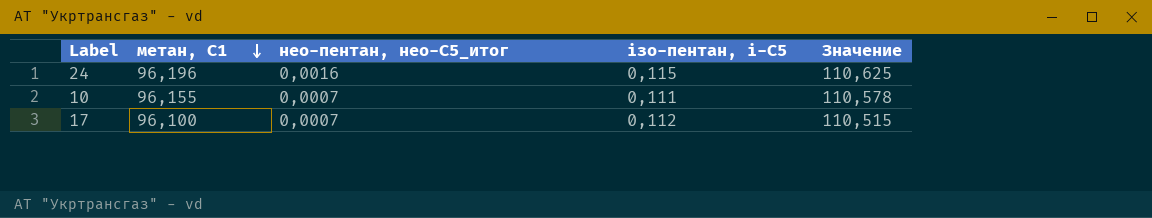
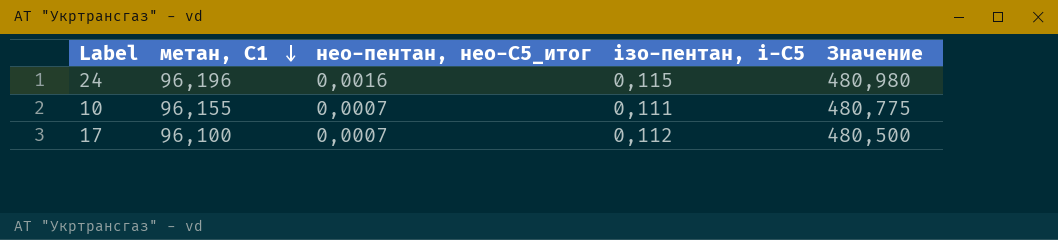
column Значение | formula: [метан, С1] * 1,15 -> [метан, С1] * 5

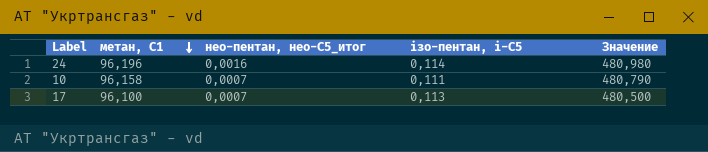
24 | ізо-пентан, і-С5: 0,115 -> 0,114
10 | метан, С1: 96,155 -> 96,158
10 | Значение: 480,775 -> 480,790
17 | ізо-пентан, і-С5: 0,112 -> 0,113

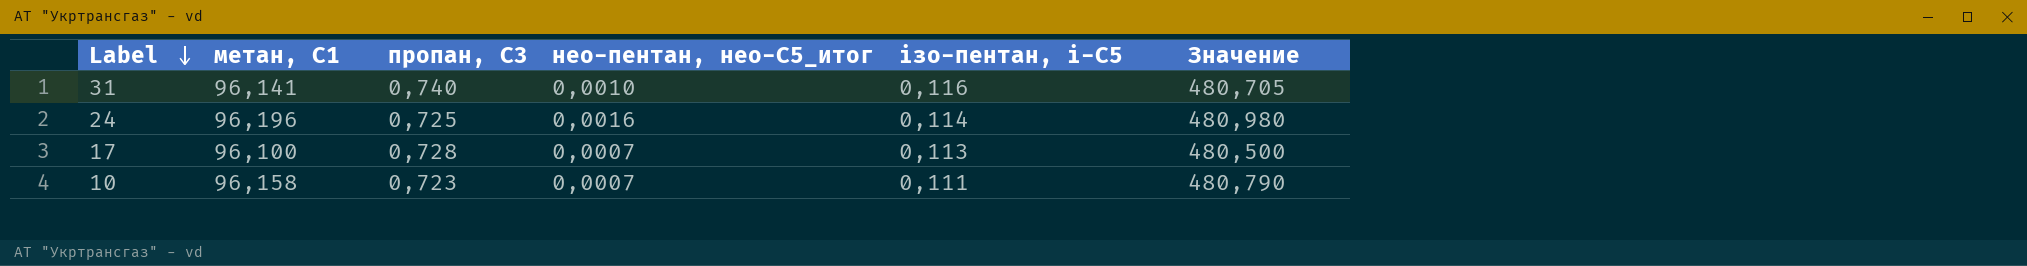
row order: метан, С1 descending -> Label descending
column пропан, С3 | position: none -> 3
row 31: none -> 96,141 | 0,740 | 0,0010 | 0,116 | 480,705

